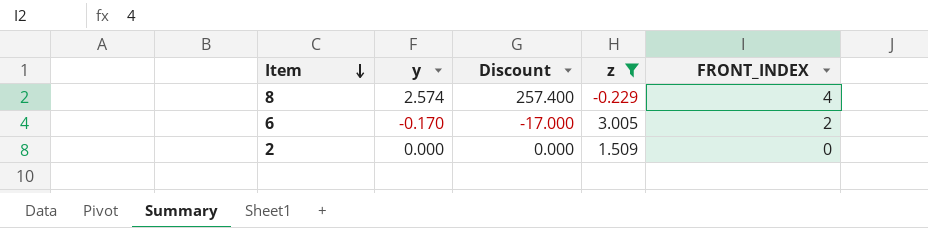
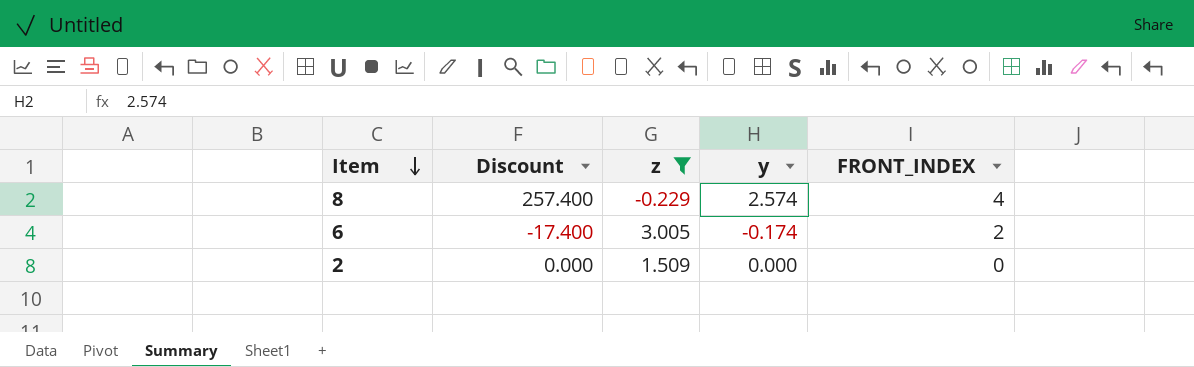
column y | position: 2 -> 4
6 | Discount: -17.000 -> -17.400
6 | y: -0.170 -> -0.174

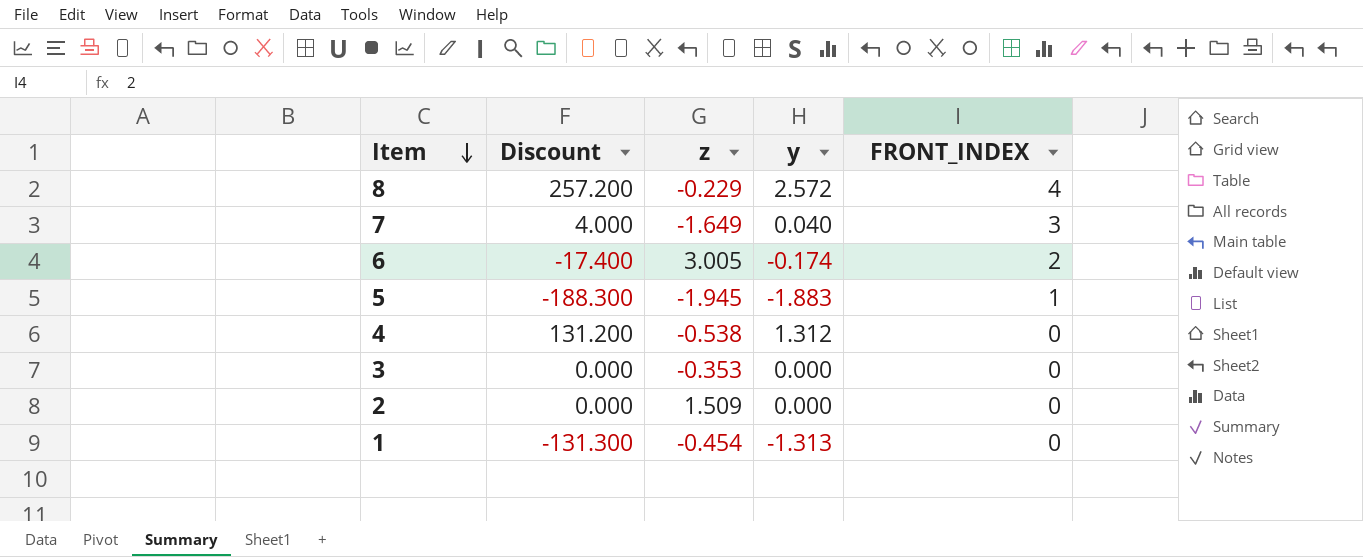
filter: z >= -0.229 -> none
8 | Discount: 257.400 -> 257.200
8 | y: 2.574 -> 2.572

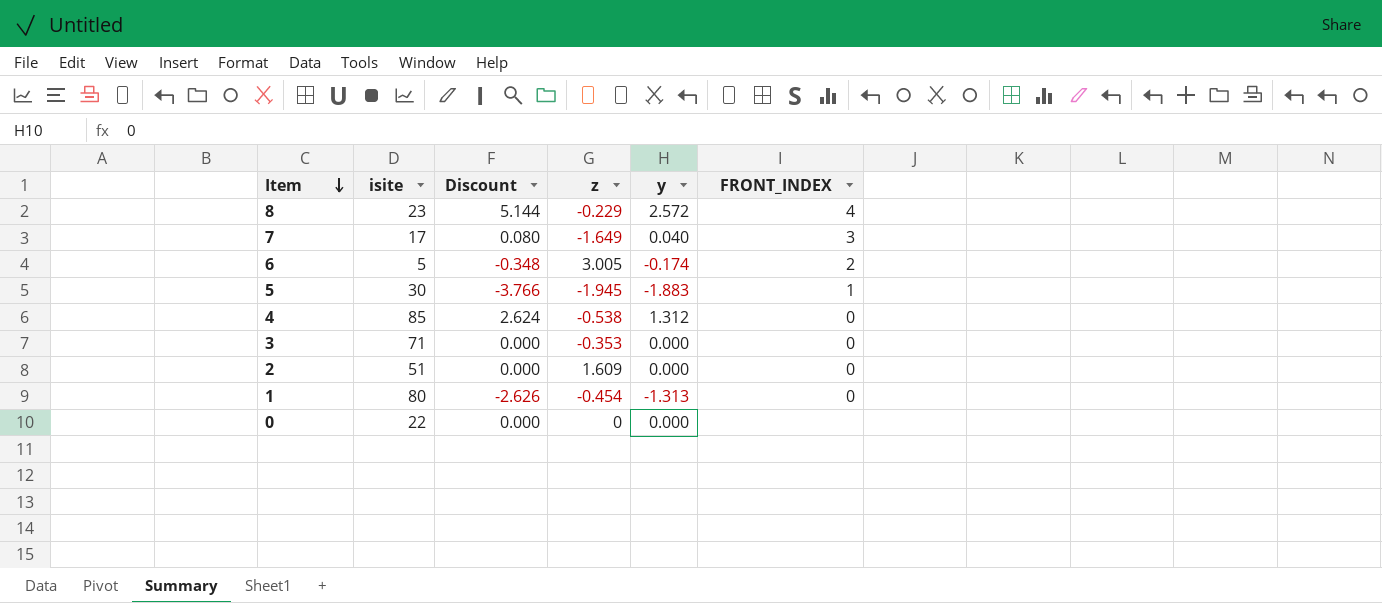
column isite | position: none -> 2
column Discount | formula: [y] * 100 -> [y] * 2
2 | z: 1.509 -> 1.609
row 0: none -> 22 | 0.000 | 0 | 0.000 | none

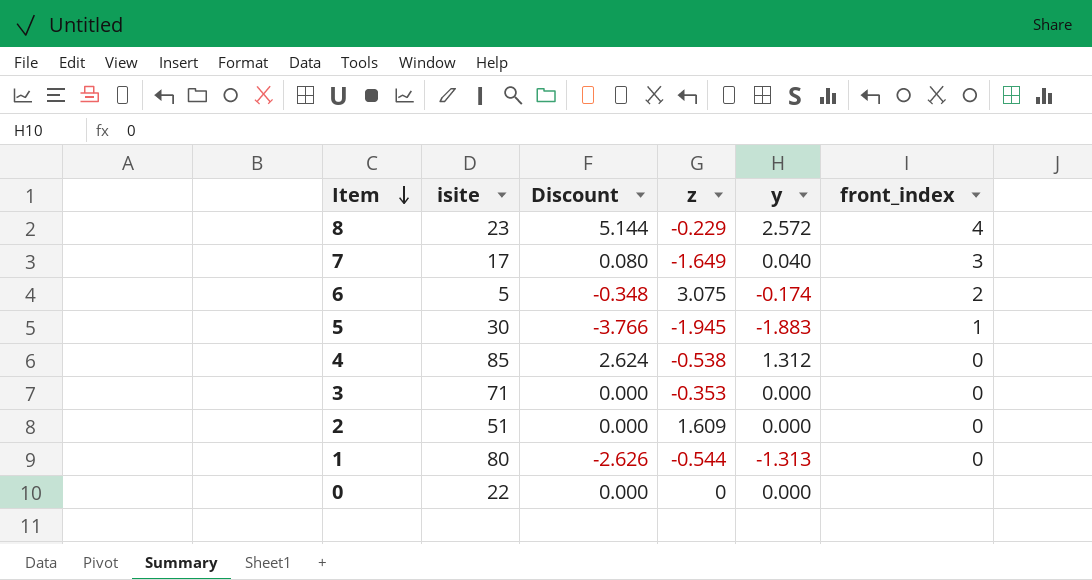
column name: FRONT_INDEX -> front_index
6 | z: 3.005 -> 3.075
1 | z: -0.454 -> -0.544

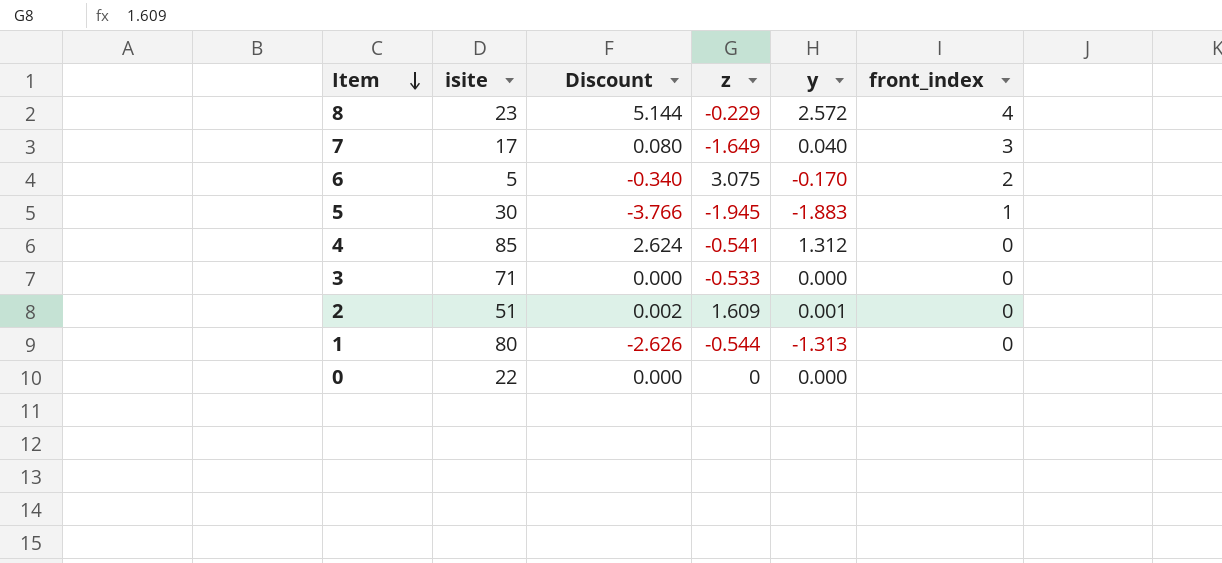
6 | Discount: -0.348 -> -0.340
6 | y: -0.174 -> -0.170
4 | z: -0.538 -> -0.541
3 | z: -0.353 -> -0.533
2 | Discount: 0.000 -> 0.002
2 | y: 0.000 -> 0.001

